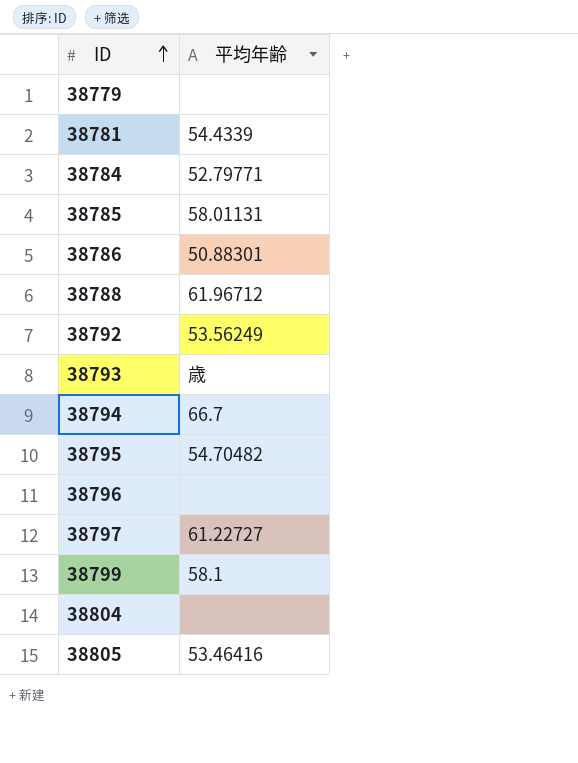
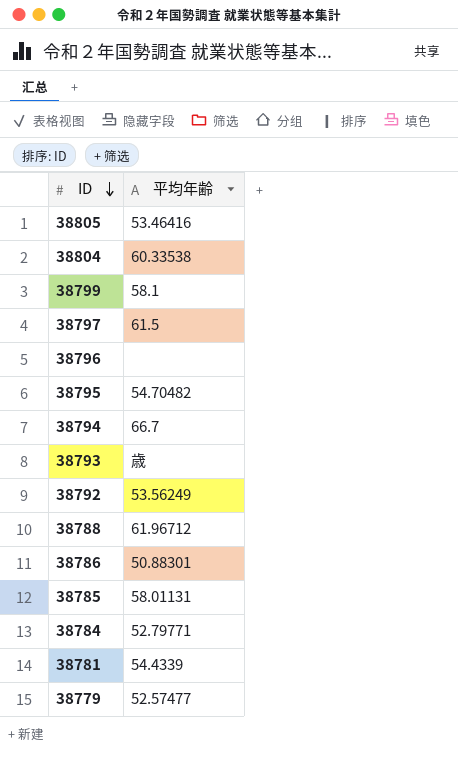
row order: ID ascending -> ID descending
38804 | 平均年齢: none -> 60.33538
38797 | 平均年齢: 61.22727 -> 61.5
38779 | 平均年齢: none -> 52.57477

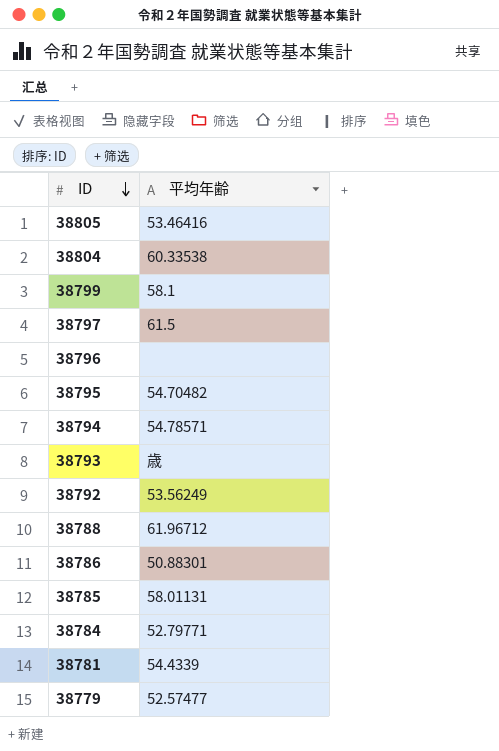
38794 | 平均年齢: 66.7 -> 54.78571

